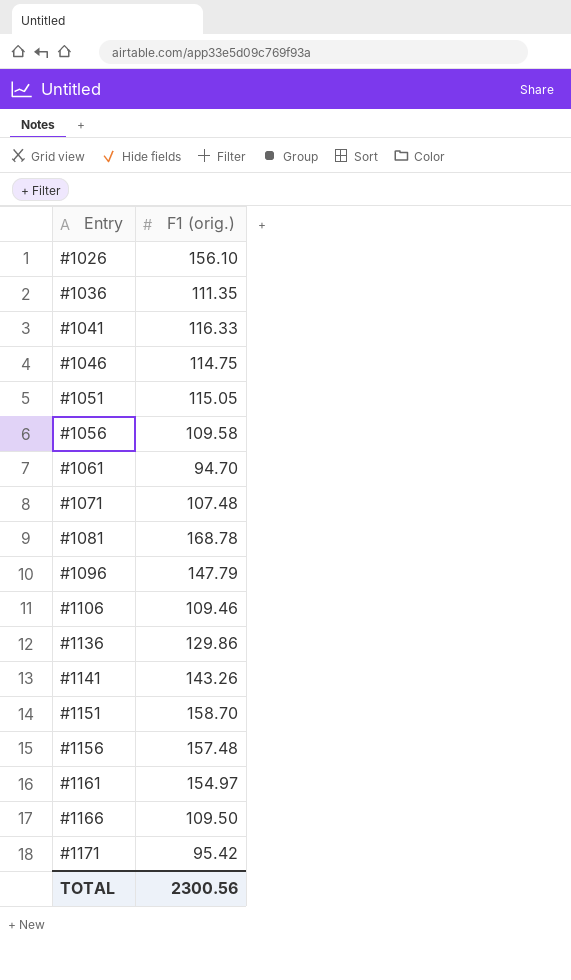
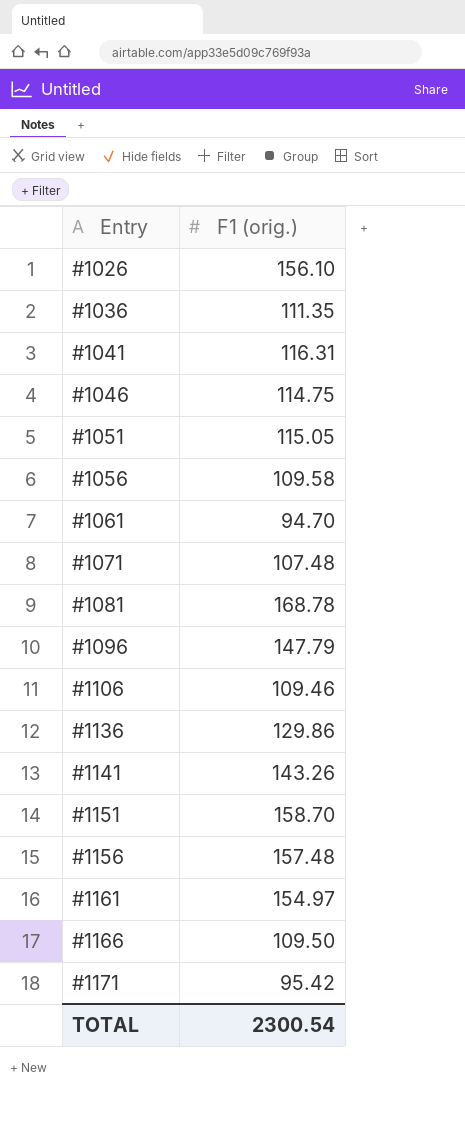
#1041 | F1 (orig.): 116.33 -> 116.31
TOTAL | F1 (orig.): 2300.56 -> 2300.54

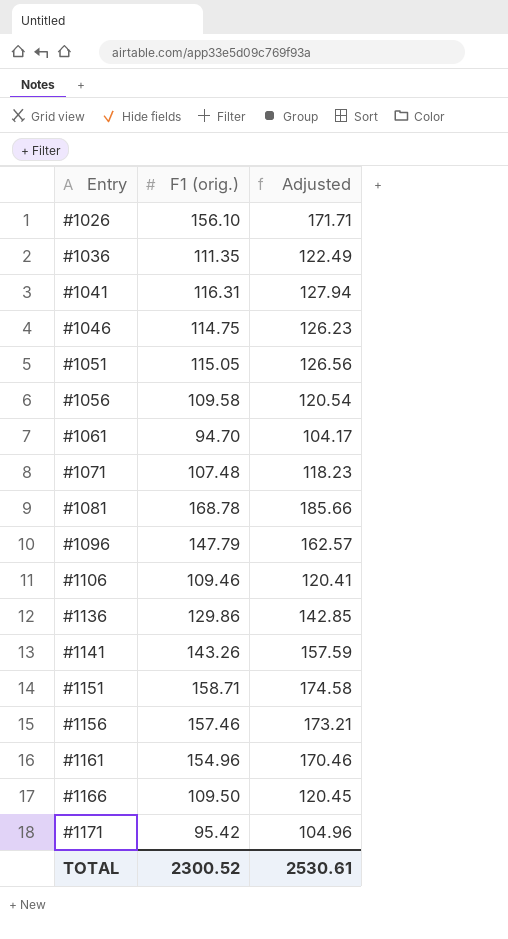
column Adjusted | formula: none -> [F1 (orig.)] * 1.1
#1151 | F1 (orig.): 158.70 -> 158.71
#1156 | F1 (orig.): 157.48 -> 157.46
#1161 | F1 (orig.): 154.97 -> 154.96
TOTAL | F1 (orig.): 2300.54 -> 2300.52

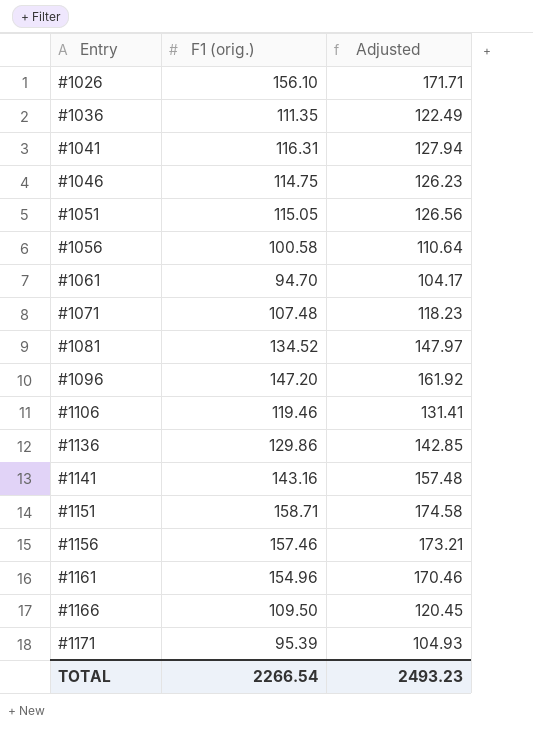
#1056 | F1 (orig.): 109.58 -> 100.58
#1056 | Adjusted: 120.54 -> 110.64
#1081 | F1 (orig.): 168.78 -> 134.52
#1081 | Adjusted: 185.66 -> 147.97
#1096 | F1 (orig.): 147.79 -> 147.20
#1096 | Adjusted: 162.57 -> 161.92
#1106 | F1 (orig.): 109.46 -> 119.46
#1106 | Adjusted: 120.41 -> 131.41
#1141 | F1 (orig.): 143.26 -> 143.16
#1141 | Adjusted: 157.59 -> 157.48
#1171 | F1 (orig.): 95.42 -> 95.39
#1171 | Adjusted: 104.96 -> 104.93
TOTAL | F1 (orig.): 2300.52 -> 2266.54
TOTAL | Adjusted: 2530.61 -> 2493.23

